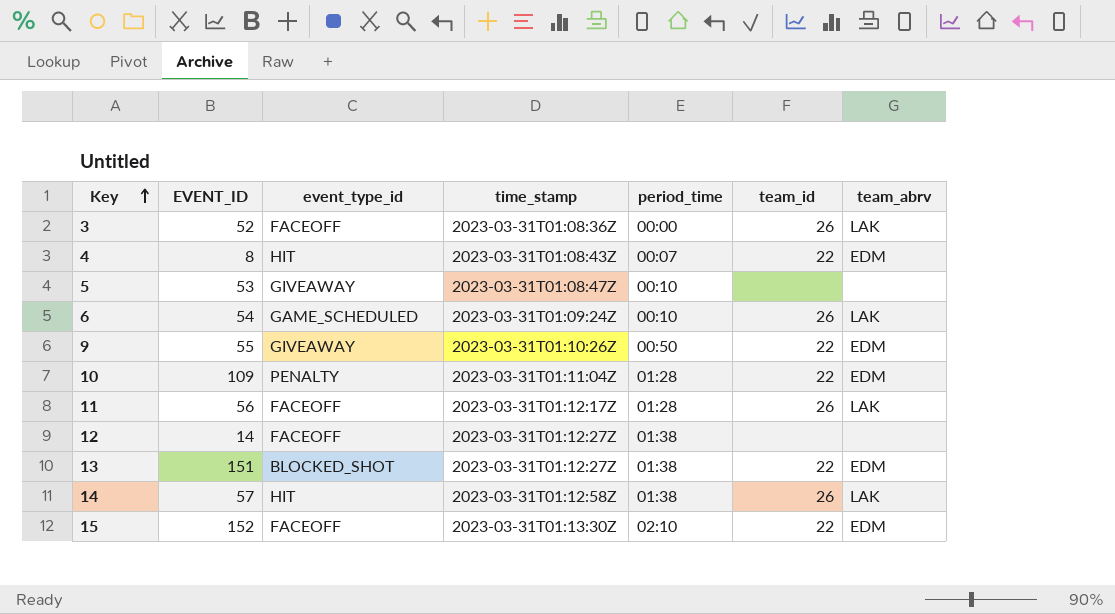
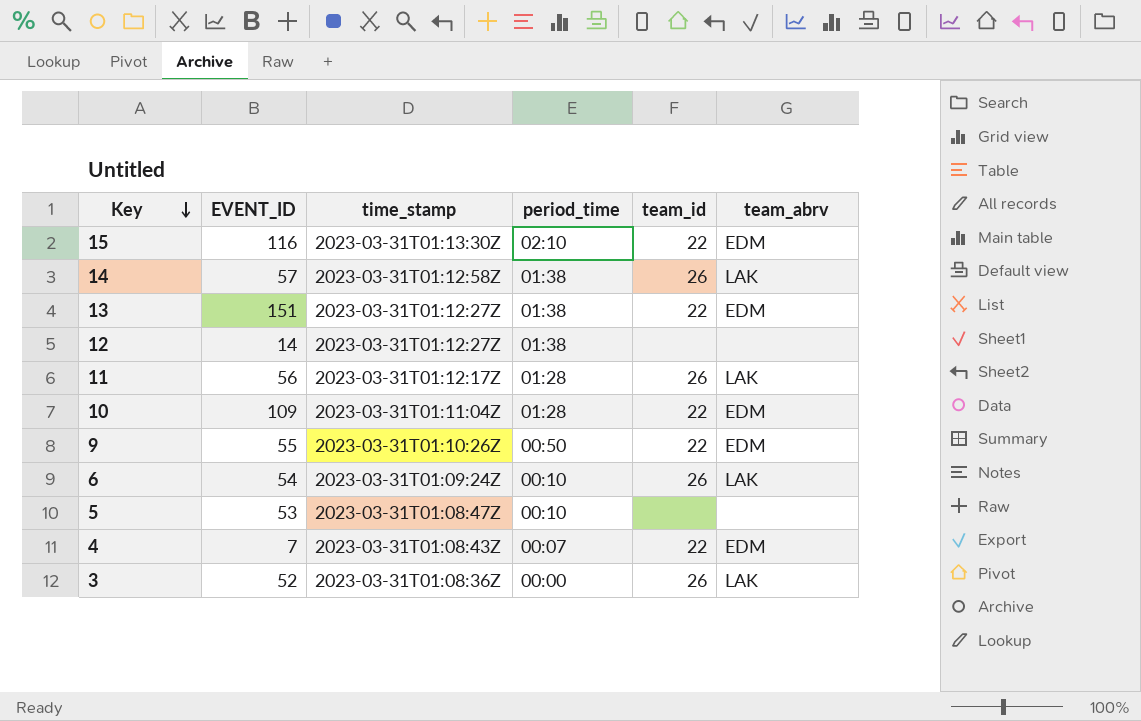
row order: Key ascending -> Key descending
column event_type_id | position: 3 -> none
15 | EVENT_ID: 152 -> 116
4 | EVENT_ID: 8 -> 7

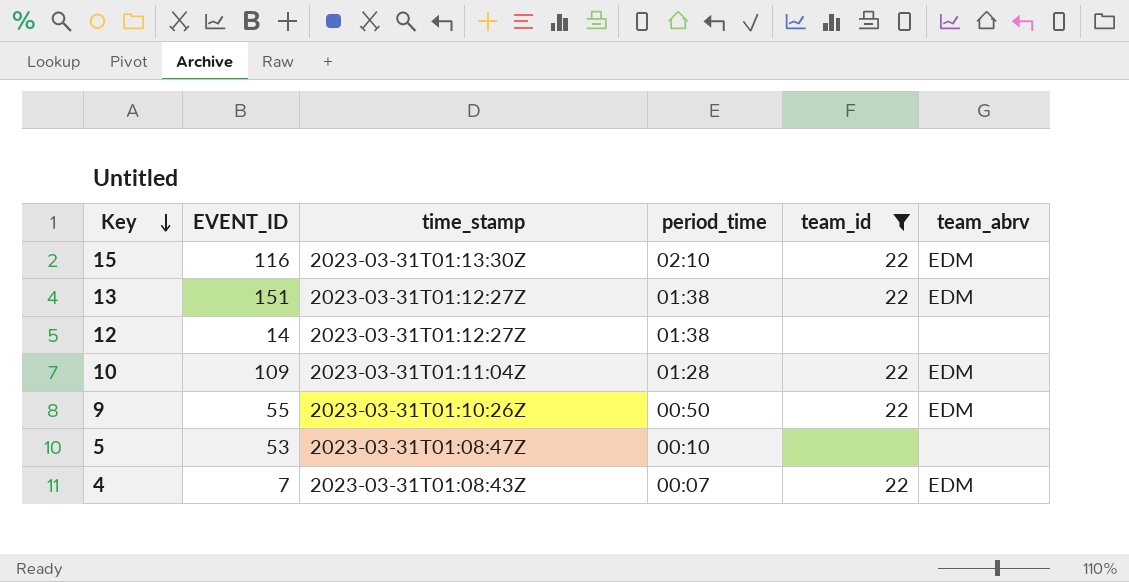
filter: none -> team_id != 26

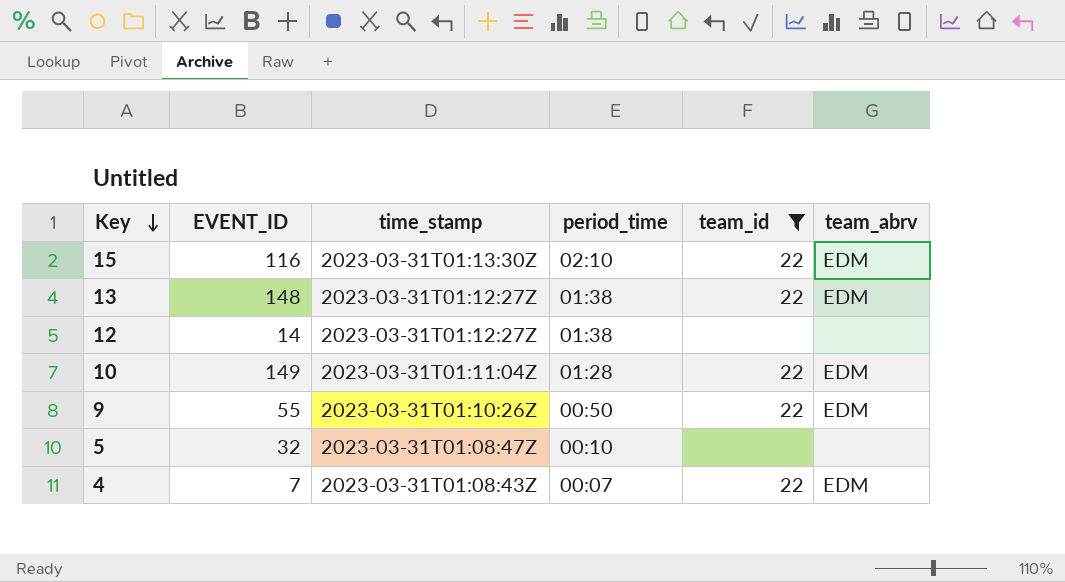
13 | EVENT_ID: 151 -> 148
10 | EVENT_ID: 109 -> 149
5 | EVENT_ID: 53 -> 32

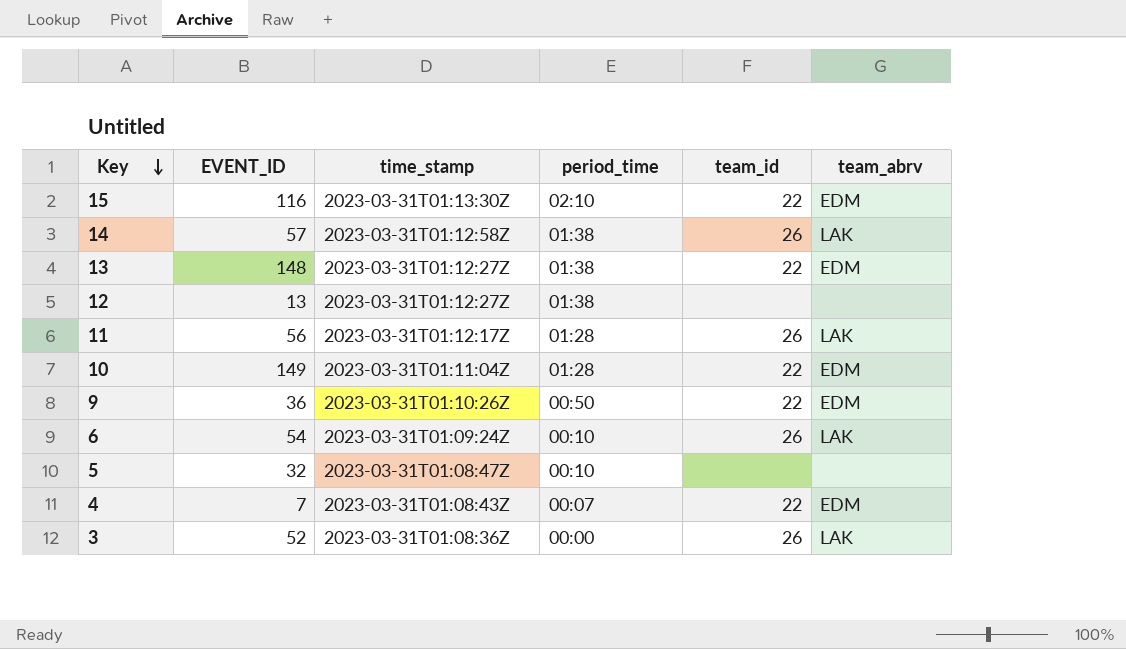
filter: team_id != 26 -> none
12 | EVENT_ID: 14 -> 13
9 | EVENT_ID: 55 -> 36

